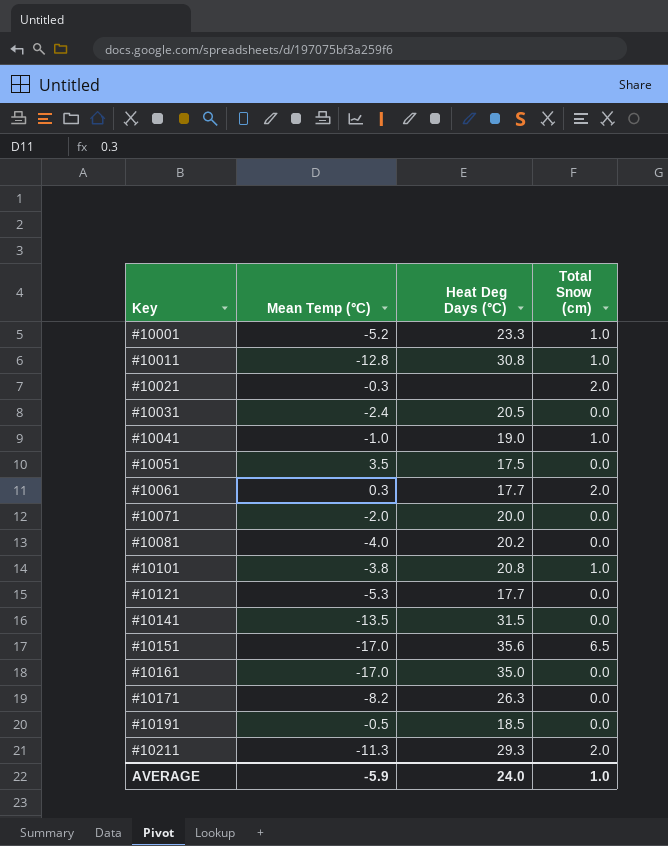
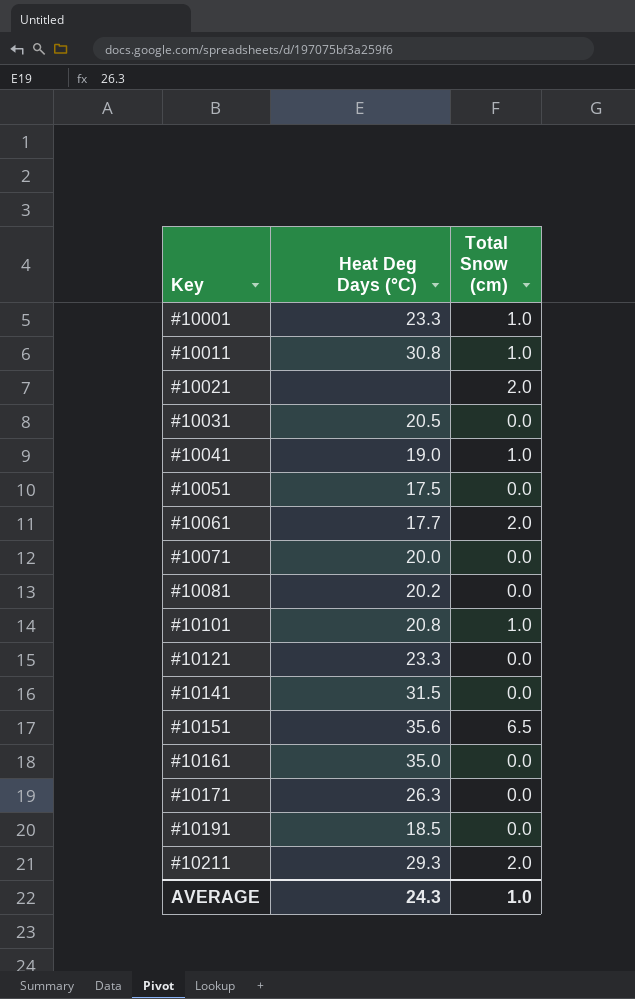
column Mean Temp (°C) | position: 2 -> none
#10121 | Heat Deg Days (°C): 17.7 -> 23.3
AVERAGE | Heat Deg Days (°C): 24.0 -> 24.3

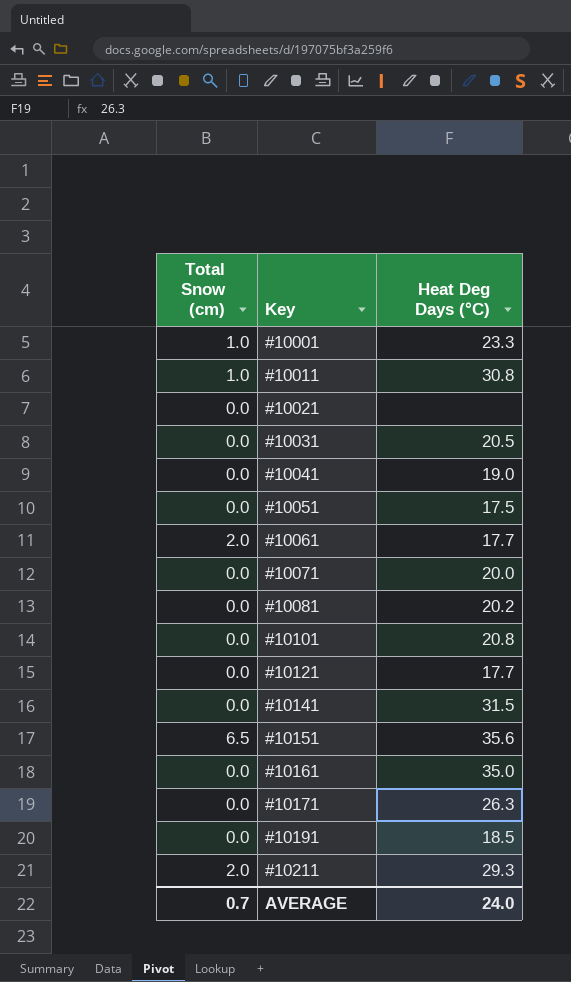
column Total Snow (cm) | position: 3 -> 1
#10021 | Total Snow (cm): 2.0 -> 0.0
#10041 | Total Snow (cm): 1.0 -> 0.0
#10101 | Total Snow (cm): 1.0 -> 0.0
#10121 | Heat Deg Days (°C): 23.3 -> 17.7
AVERAGE | Total Snow (cm): 1.0 -> 0.7
AVERAGE | Heat Deg Days (°C): 24.3 -> 24.0

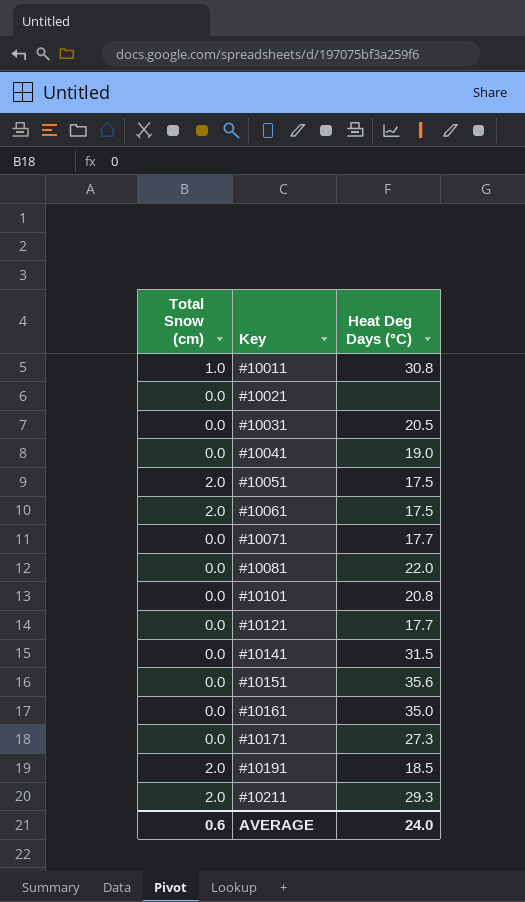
row #10001: 1.0 | 23.3 -> none
#10051 | Total Snow (cm): 0.0 -> 2.0
#10061 | Heat Deg Days (°C): 17.7 -> 17.5
#10071 | Heat Deg Days (°C): 20.0 -> 17.7
#10081 | Heat Deg Days (°C): 20.2 -> 22.0
#10151 | Total Snow (cm): 6.5 -> 0.0
#10171 | Heat Deg Days (°C): 26.3 -> 27.3
#10191 | Total Snow (cm): 0.0 -> 2.0
AVERAGE | Total Snow (cm): 0.7 -> 0.6

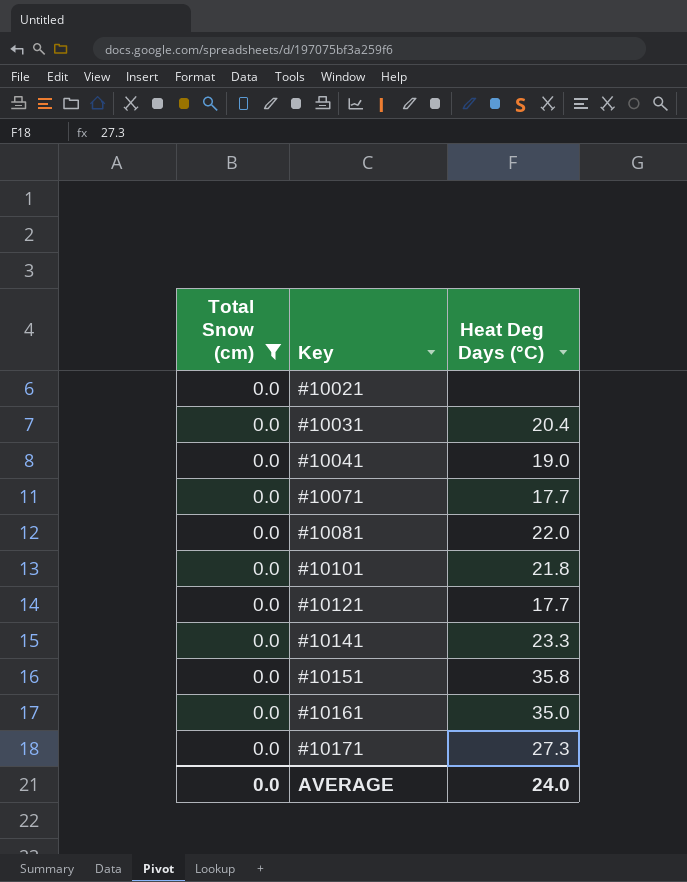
filter: none -> Total Snow (cm) = 0.0
#10031 | Heat Deg Days (°C): 20.5 -> 20.4
#10101 | Heat Deg Days (°C): 20.8 -> 21.8
#10141 | Heat Deg Days (°C): 31.5 -> 23.3
#10151 | Heat Deg Days (°C): 35.6 -> 35.8
AVERAGE | Total Snow (cm): 0.6 -> 0.0

